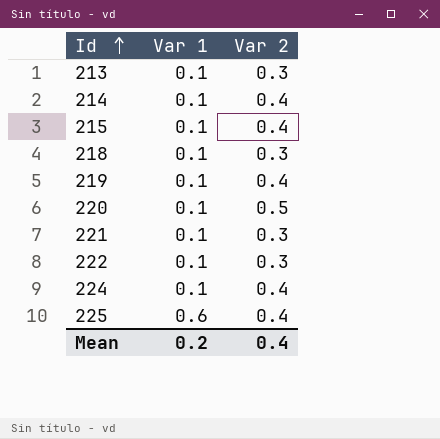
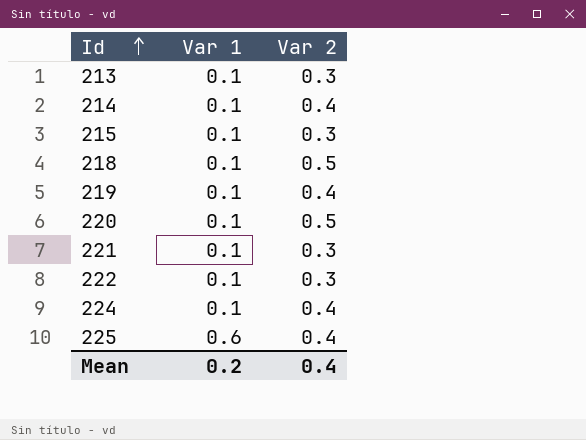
215 | Var 2: 0.4 -> 0.3
218 | Var 2: 0.3 -> 0.5

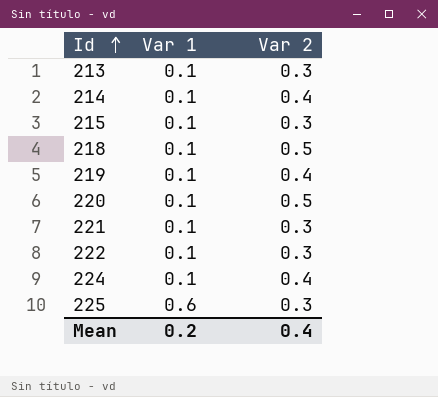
225 | Var 2: 0.4 -> 0.3

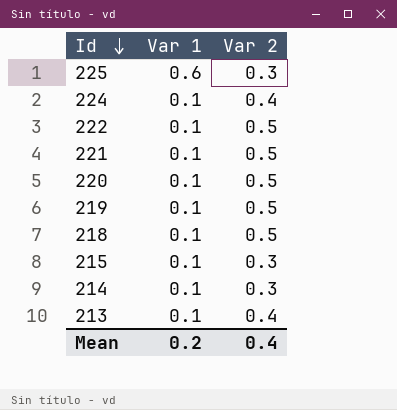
row order: Id ascending -> Id descending
222 | Var 2: 0.3 -> 0.5
221 | Var 2: 0.3 -> 0.5
219 | Var 2: 0.4 -> 0.5
214 | Var 2: 0.4 -> 0.3
213 | Var 2: 0.3 -> 0.4

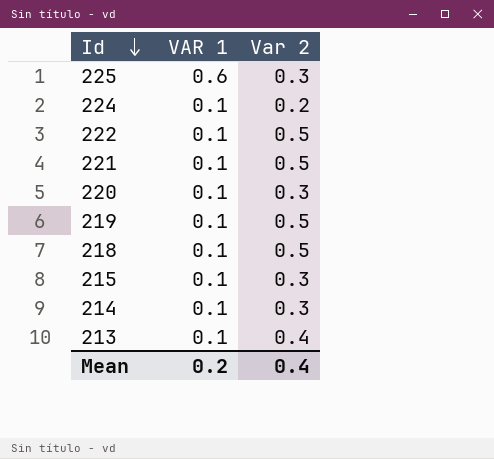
column name: Var 1 -> VAR 1
224 | Var 2: 0.4 -> 0.2
220 | Var 2: 0.5 -> 0.3

